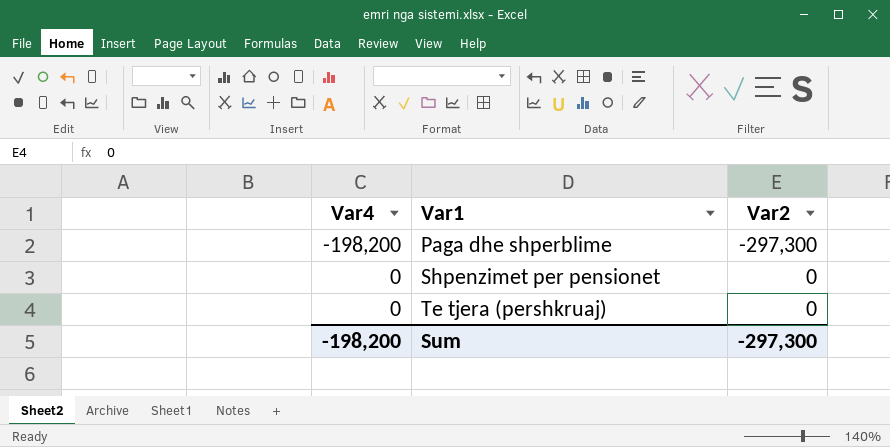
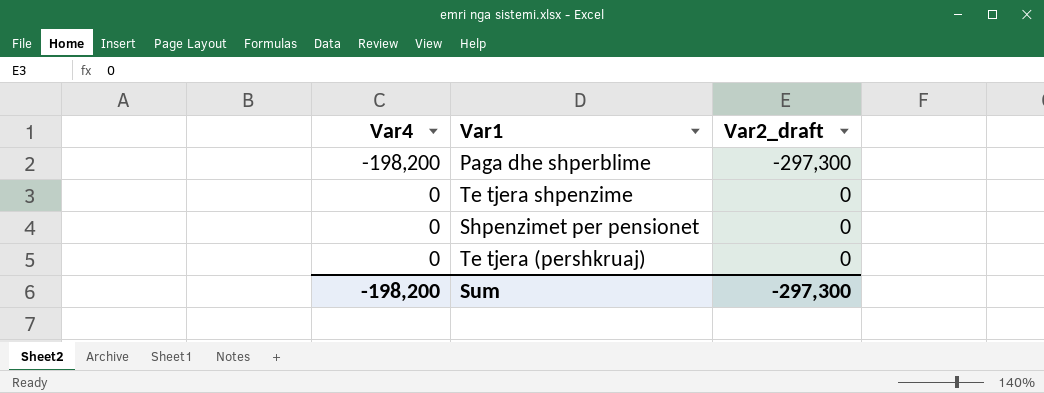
column name: Var2 -> Var2_draft
row Te tjera shpenzime: none -> 0 | 0

